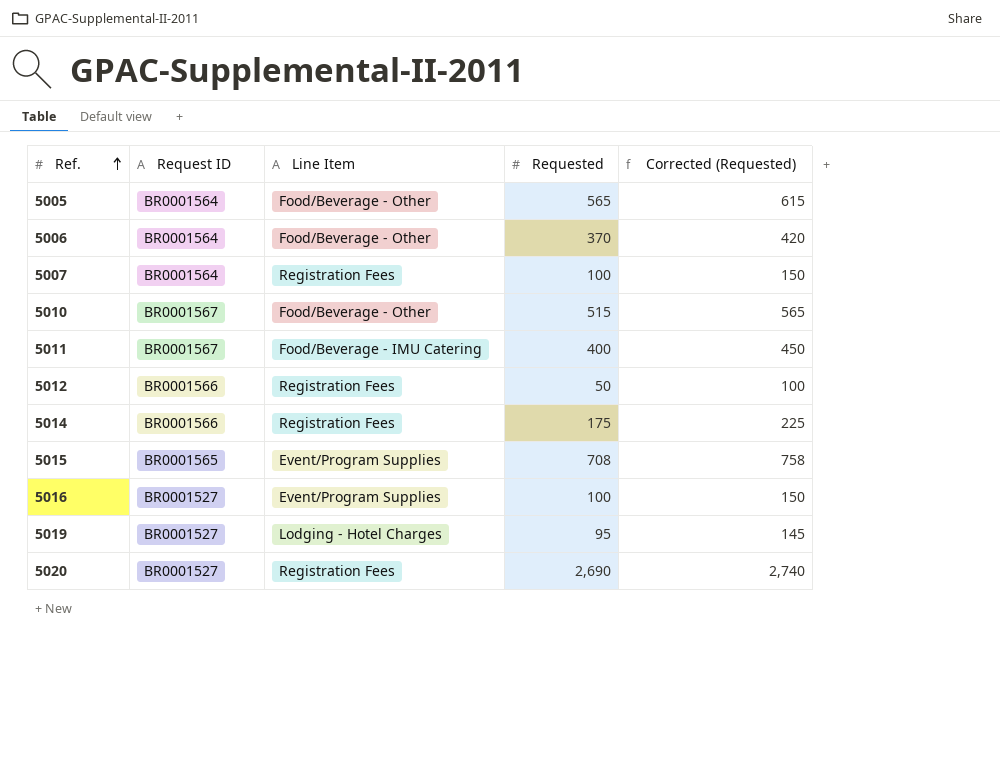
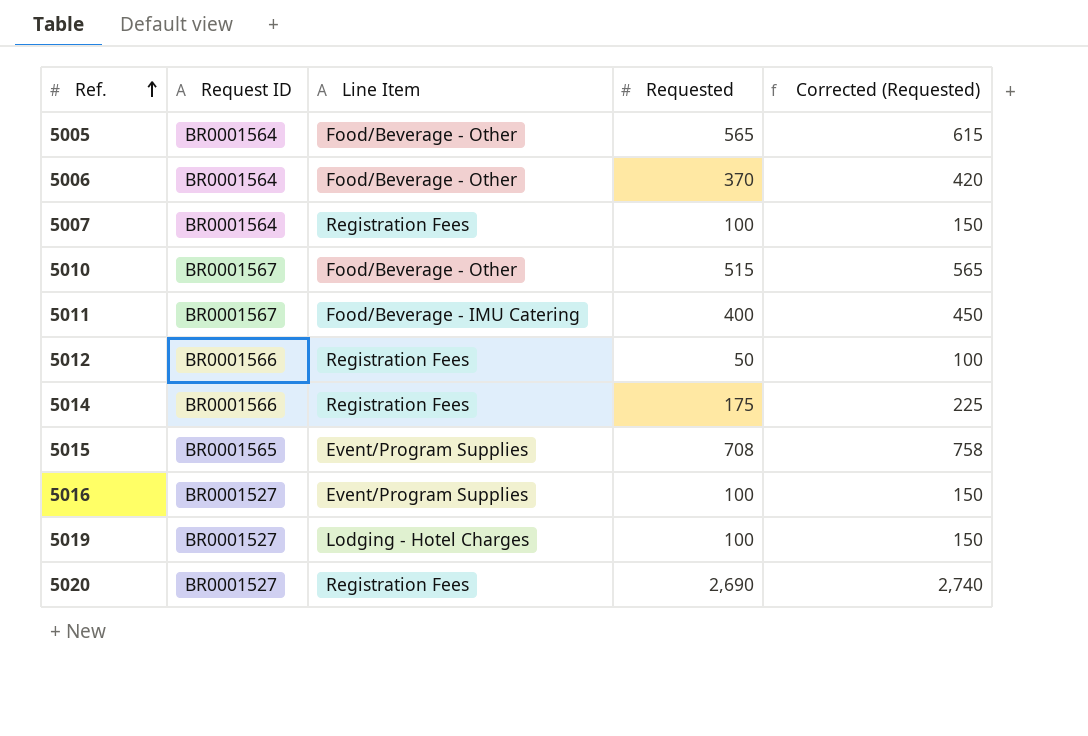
5019 | Requested: 95 -> 100
5019 | Corrected (Requested): 145 -> 150

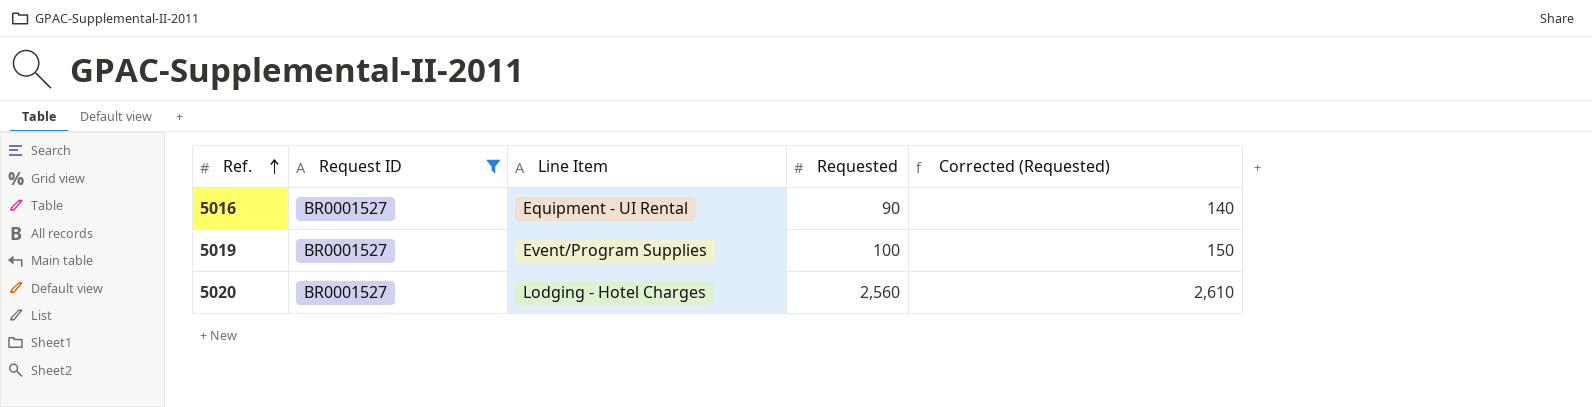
filter: none -> Request ID = BR0001527
5016 | Line Item: Event/Program Supplies -> Equipment - UI Rental
5016 | Requested: 100 -> 90
5016 | Corrected (Requested): 150 -> 140
5019 | Line Item: Lodging - Hotel Charges -> Event/Program Supplies
5020 | Line Item: Registration Fees -> Lodging - Hotel Charges
5020 | Requested: 2,690 -> 2,560
5020 | Corrected (Requested): 2,740 -> 2,610

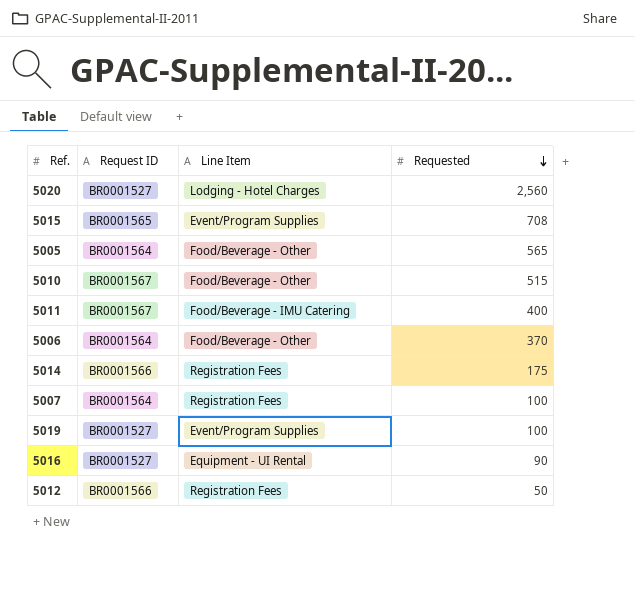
filter: Request ID = BR0001527 -> none
row order: Ref. ascending -> Requested descending
column Corrected (Requested) | formula: [Requested] + 50 -> none

